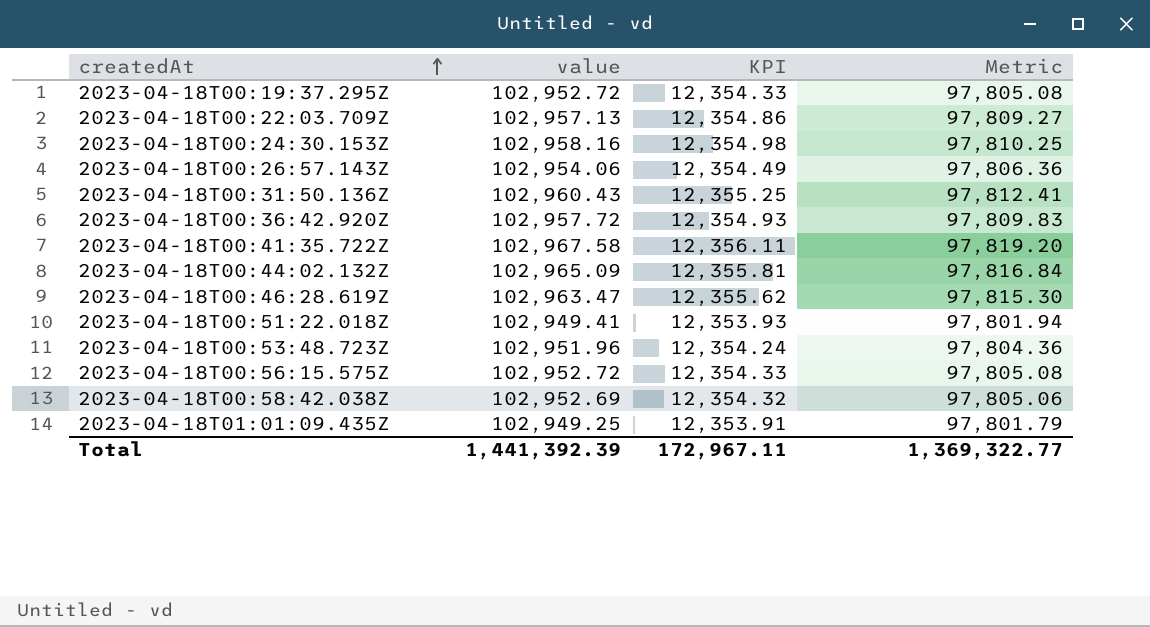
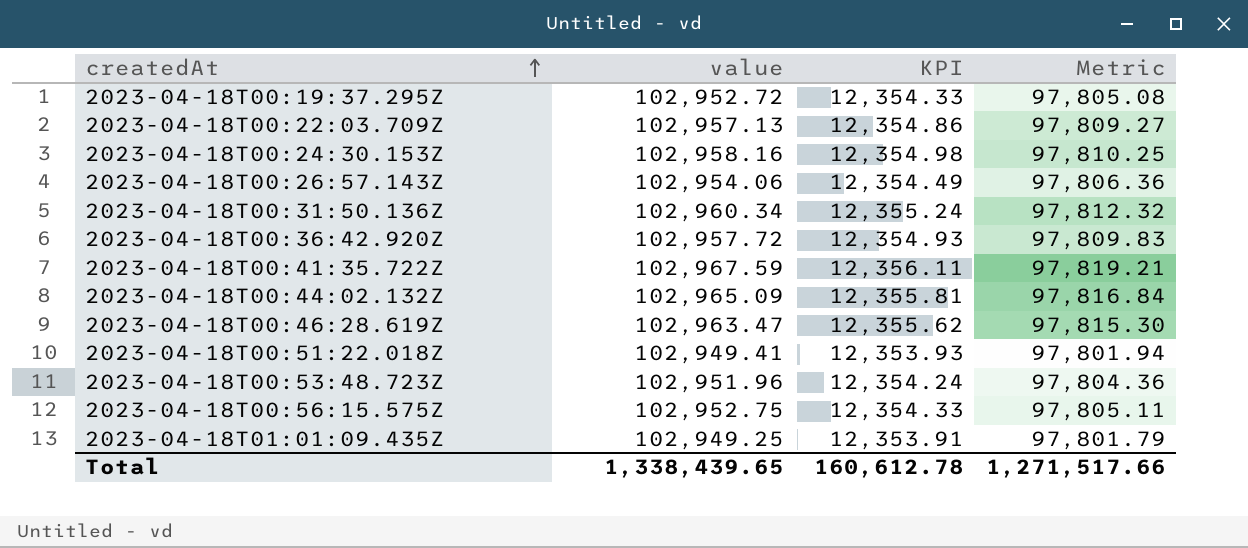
row 2023-04-18T00:58:42.038Z: 102,952.69 | 12,354.32 | 97,805.06 -> none
2023-04-18T00:31:50.136Z | value: 102,960.43 -> 102,960.34
2023-04-18T00:31:50.136Z | KPI: 12,355.25 -> 12,355.24
2023-04-18T00:31:50.136Z | Metric: 97,812.41 -> 97,812.32
2023-04-18T00:41:35.722Z | value: 102,967.58 -> 102,967.59
2023-04-18T00:41:35.722Z | Metric: 97,819.20 -> 97,819.21
2023-04-18T00:56:15.575Z | value: 102,952.72 -> 102,952.75
2023-04-18T00:56:15.575Z | Metric: 97,805.08 -> 97,805.11
Total | value: 1,441,392.39 -> 1,338,439.65
Total | KPI: 172,967.11 -> 160,612.78
Total | Metric: 1,369,322.77 -> 1,271,517.66

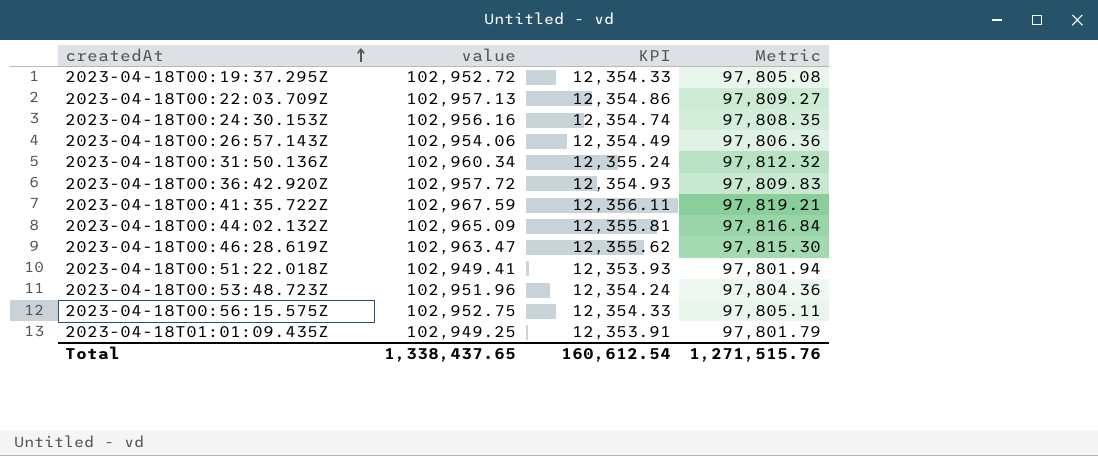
2023-04-18T00:24:30.153Z | value: 102,958.16 -> 102,956.16
2023-04-18T00:24:30.153Z | KPI: 12,354.98 -> 12,354.74
2023-04-18T00:24:30.153Z | Metric: 97,810.25 -> 97,808.35
Total | value: 1,338,439.65 -> 1,338,437.65
Total | KPI: 160,612.78 -> 160,612.54
Total | Metric: 1,271,517.66 -> 1,271,515.76

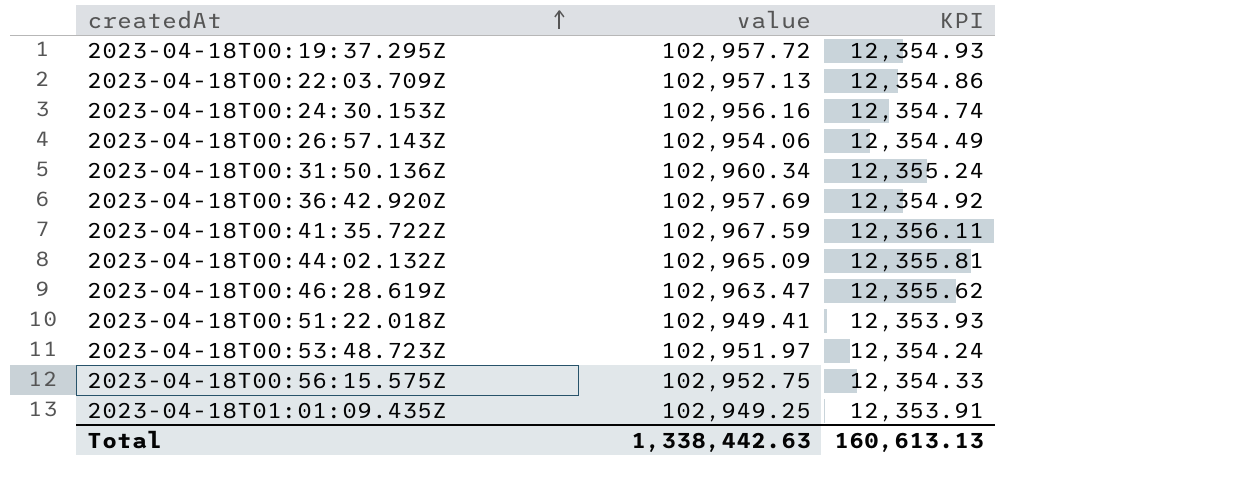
column Metric | formula: [value] * 0.95 -> none
2023-04-18T00:19:37.295Z | value: 102,952.72 -> 102,957.72
2023-04-18T00:19:37.295Z | KPI: 12,354.33 -> 12,354.93
2023-04-18T00:36:42.920Z | value: 102,957.72 -> 102,957.69
2023-04-18T00:36:42.920Z | KPI: 12,354.93 -> 12,354.92
2023-04-18T00:53:48.723Z | value: 102,951.96 -> 102,951.97
Total | value: 1,338,437.65 -> 1,338,442.63
Total | KPI: 160,612.54 -> 160,613.13

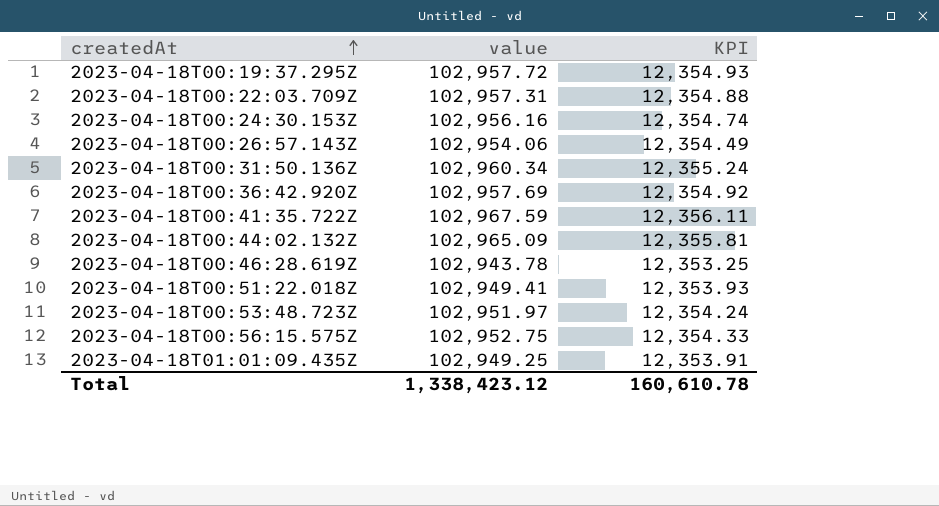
2023-04-18T00:22:03.709Z | value: 102,957.13 -> 102,957.31
2023-04-18T00:22:03.709Z | KPI: 12,354.86 -> 12,354.88
2023-04-18T00:46:28.619Z | value: 102,963.47 -> 102,943.78
2023-04-18T00:46:28.619Z | KPI: 12,355.62 -> 12,353.25
Total | value: 1,338,442.63 -> 1,338,423.12
Total | KPI: 160,613.13 -> 160,610.78

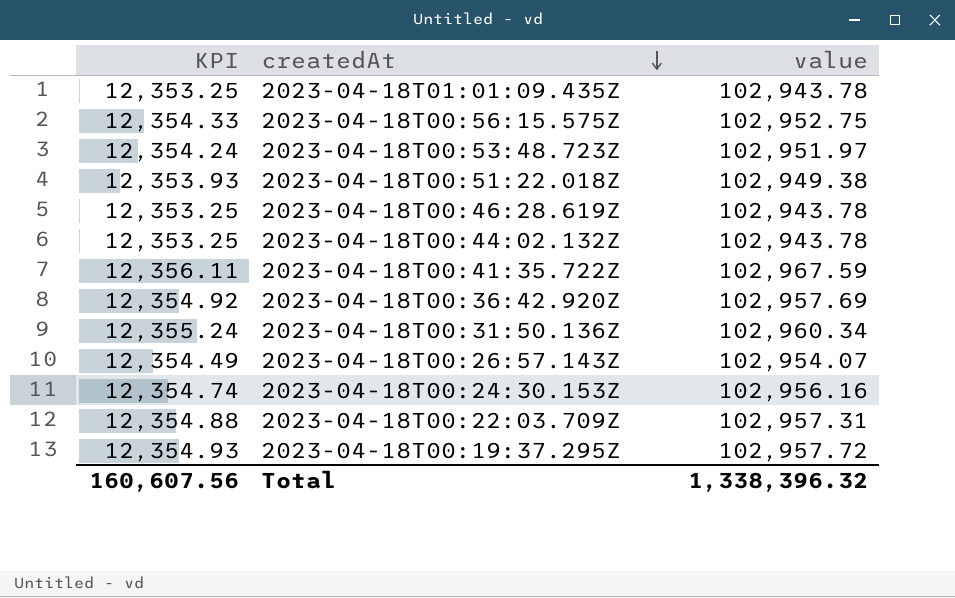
row order: createdAt ascending -> createdAt descending
column KPI | position: 3 -> 1
2023-04-18T01:01:09.435Z | KPI: 12,353.91 -> 12,353.25
2023-04-18T01:01:09.435Z | value: 102,949.25 -> 102,943.78
2023-04-18T00:51:22.018Z | value: 102,949.41 -> 102,949.38
2023-04-18T00:44:02.132Z | KPI: 12,355.81 -> 12,353.25
2023-04-18T00:44:02.132Z | value: 102,965.09 -> 102,943.78
2023-04-18T00:26:57.143Z | value: 102,954.06 -> 102,954.07
Total | KPI: 160,610.78 -> 160,607.56
Total | value: 1,338,423.12 -> 1,338,396.32

